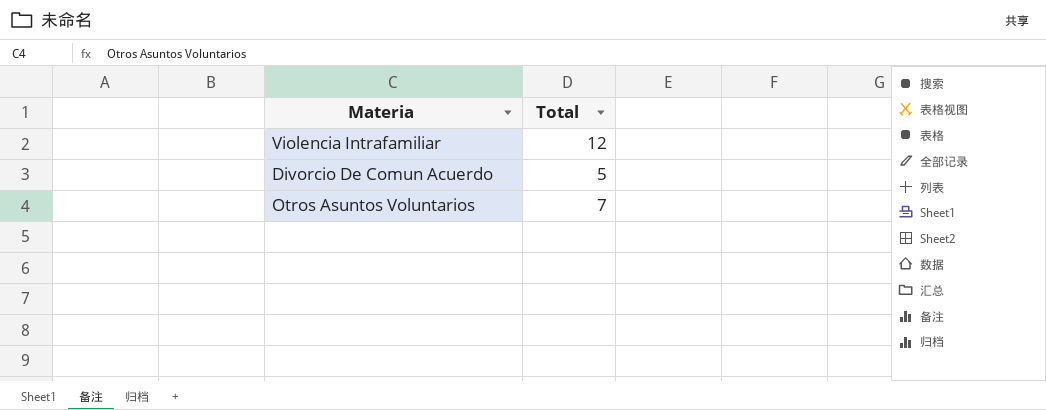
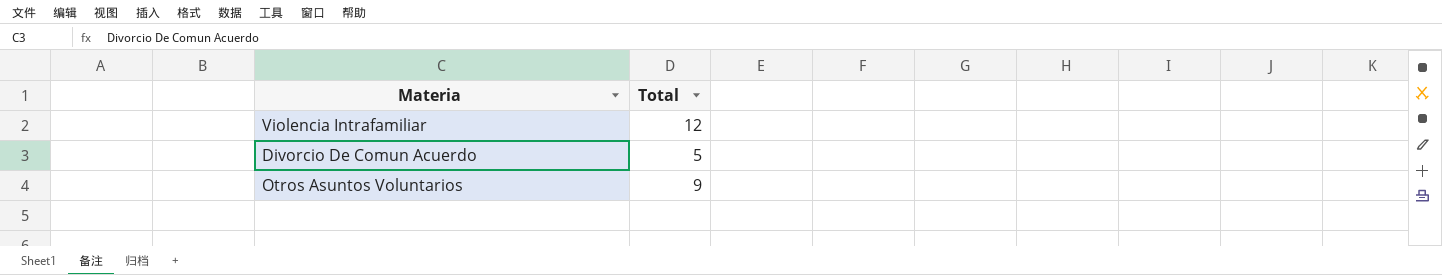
Otros Asuntos Voluntarios | Total: 7 -> 9

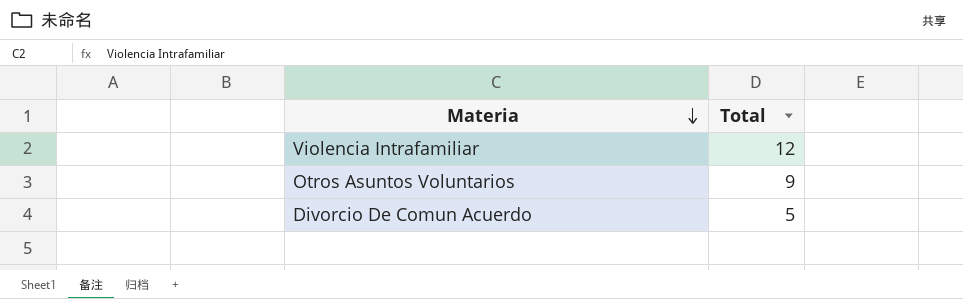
row order: none -> Materia descending

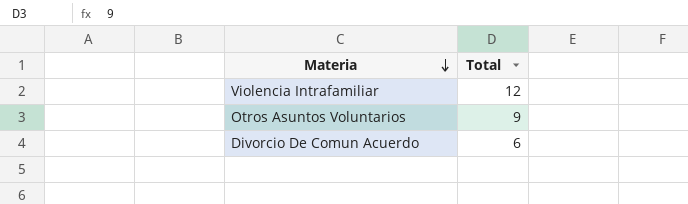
Divorcio De Comun Acuerdo | Total: 5 -> 6

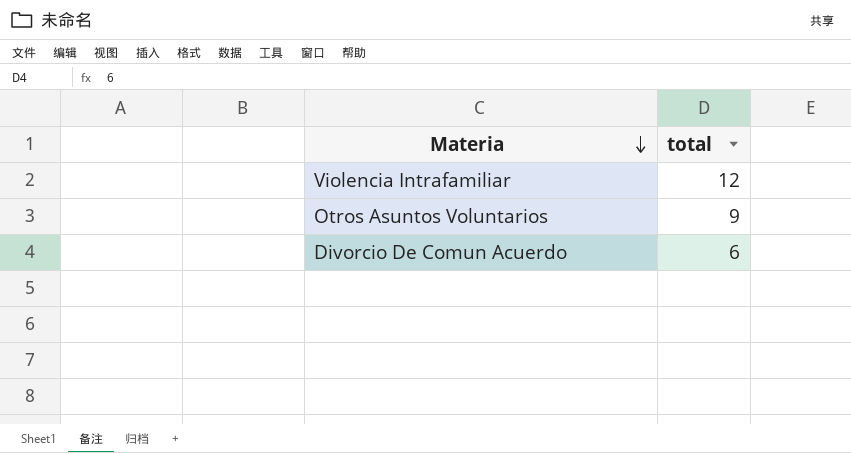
column name: Total -> total

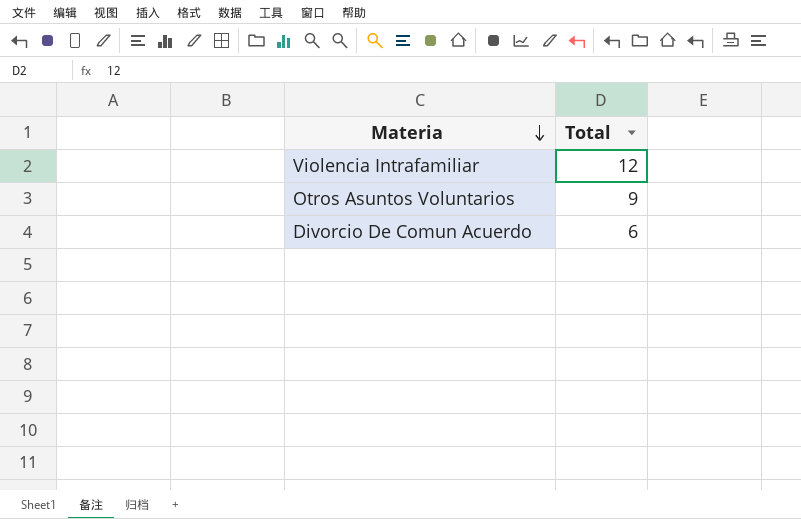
column name: total -> Total

